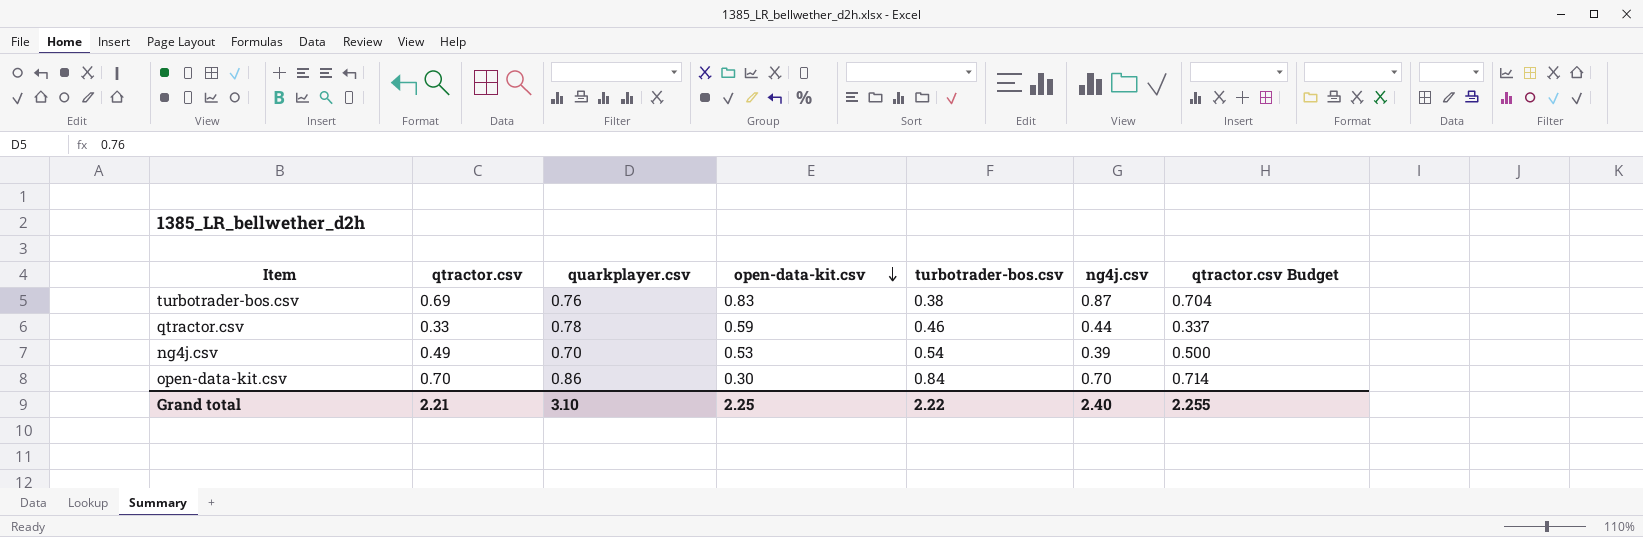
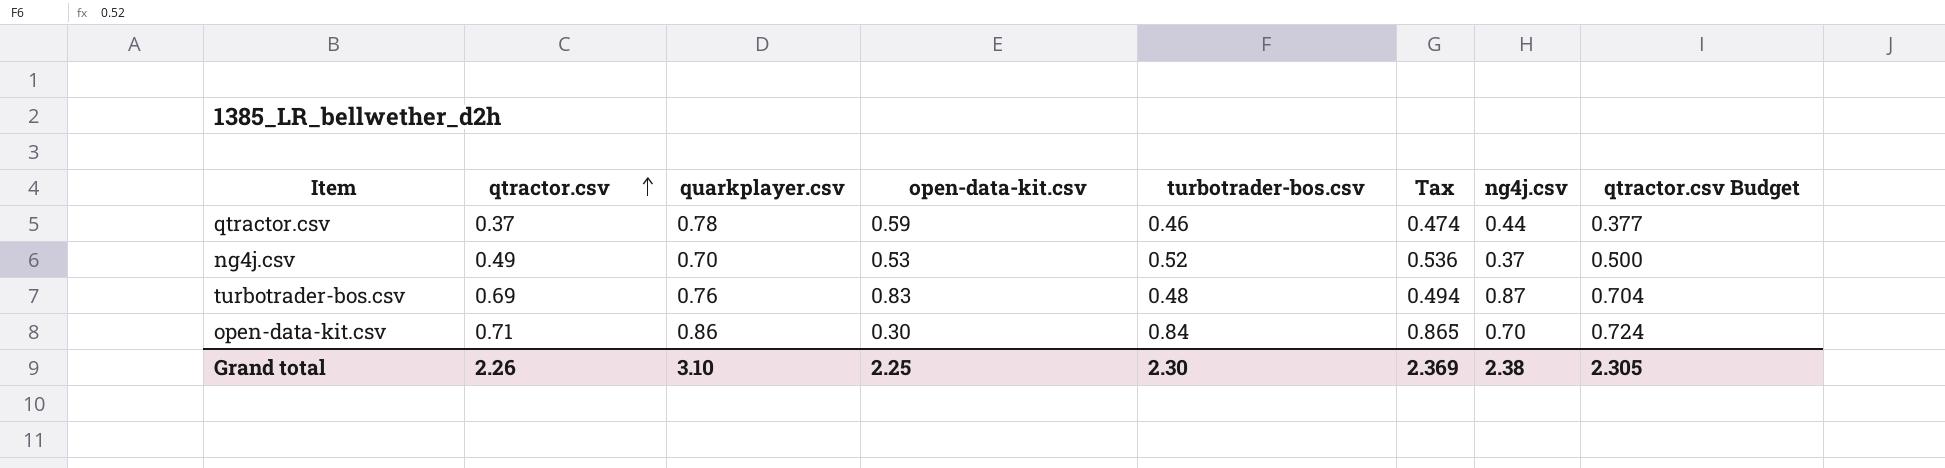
row order: open-data-kit.csv descending -> qtractor.csv ascending
column Tax | formula: none -> [turbotrader-bos.csv] * 1.03
qtractor.csv | qtractor.csv: 0.33 -> 0.37
qtractor.csv | qtractor.csv Budget: 0.337 -> 0.377
ng4j.csv | turbotrader-bos.csv: 0.54 -> 0.52
ng4j.csv | ng4j.csv: 0.39 -> 0.37
turbotrader-bos.csv | turbotrader-bos.csv: 0.38 -> 0.48
open-data-kit.csv | qtractor.csv: 0.70 -> 0.71
open-data-kit.csv | qtractor.csv Budget: 0.714 -> 0.724
Grand total | qtractor.csv: 2.21 -> 2.26
Grand total | turbotrader-bos.csv: 2.22 -> 2.30
Grand total | ng4j.csv: 2.40 -> 2.38
Grand total | qtractor.csv Budget: 2.255 -> 2.305

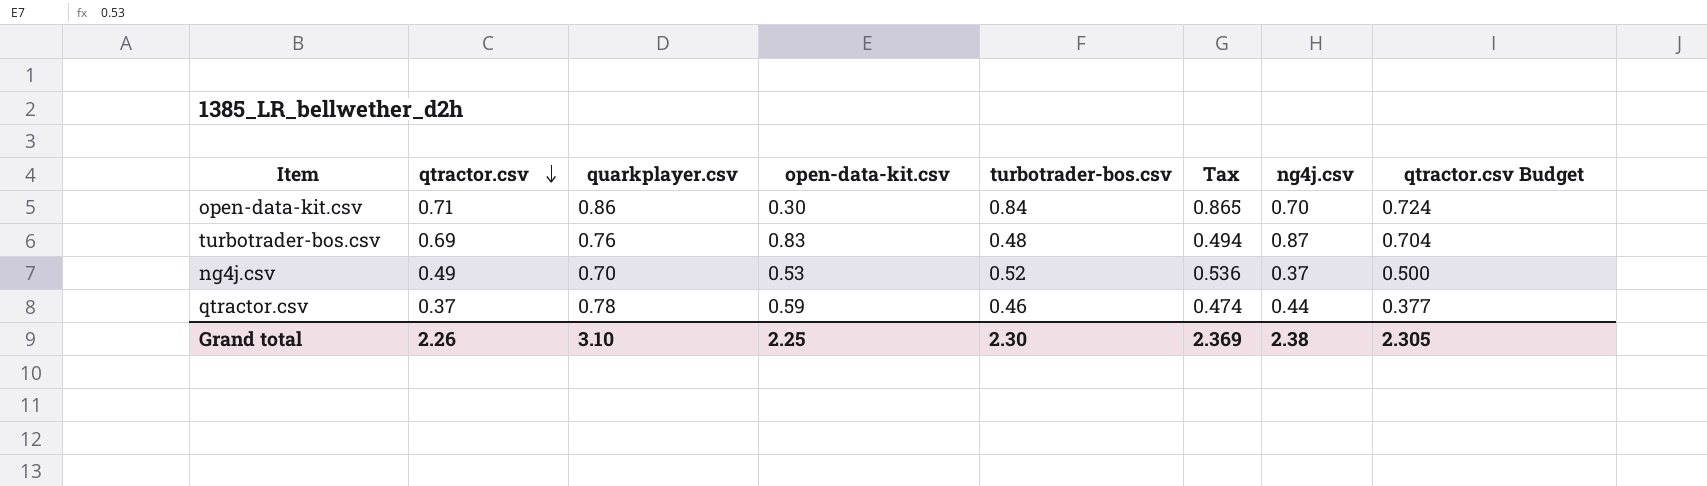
row order: qtractor.csv ascending -> qtractor.csv descending

